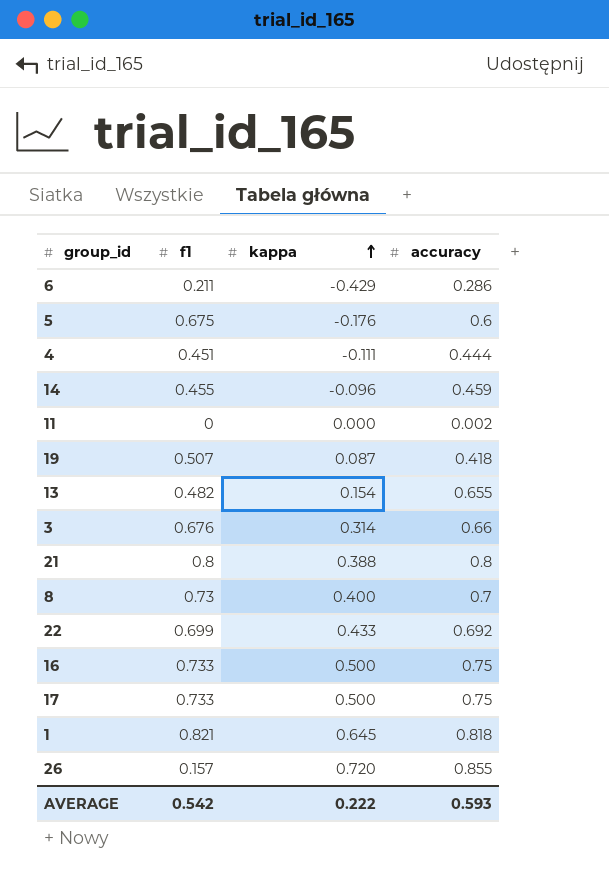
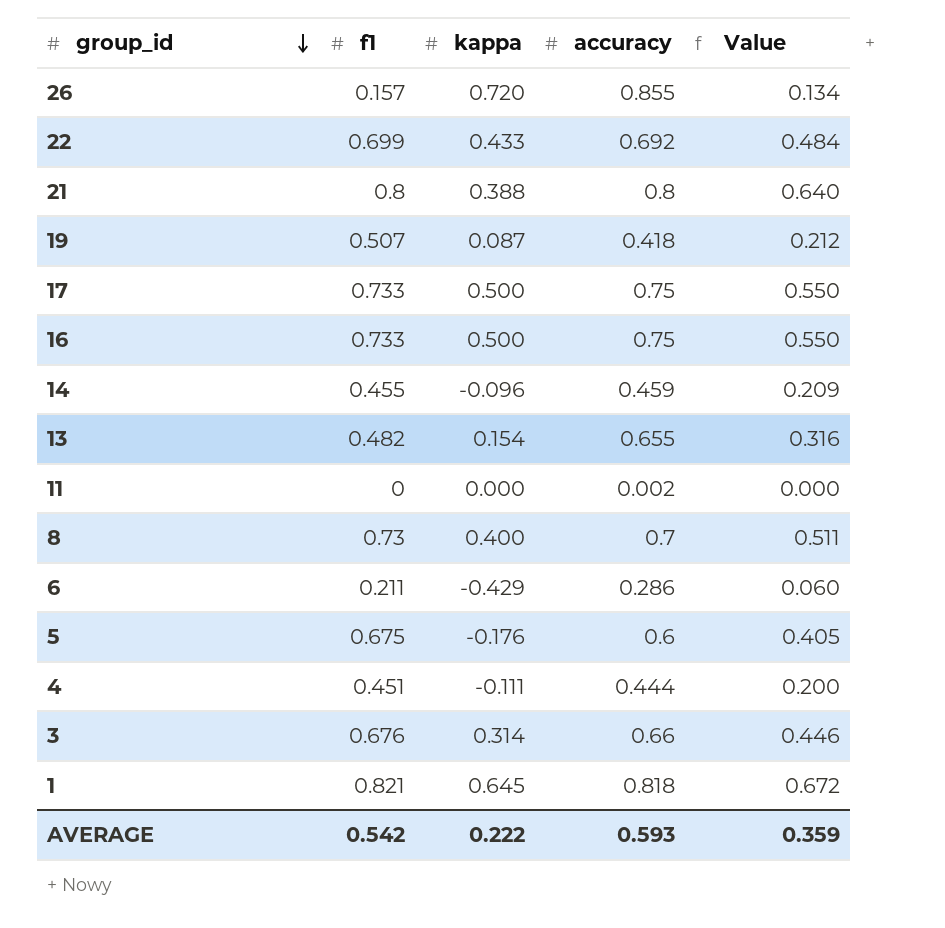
row order: kappa ascending -> group_id descending
column Value | formula: none -> [f1] * [accuracy]

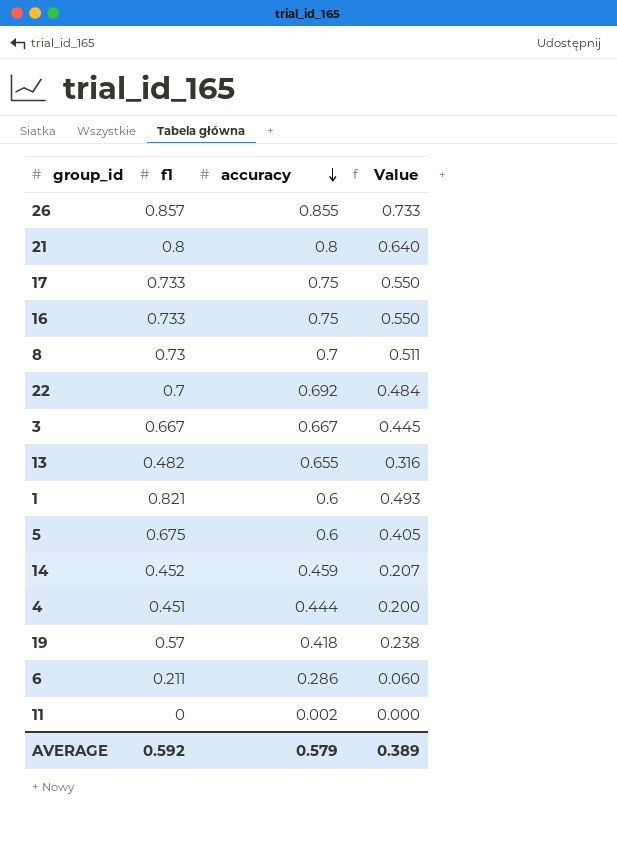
row order: group_id descending -> accuracy descending
column kappa | position: 3 -> none
26 | f1: 0.157 -> 0.857
26 | Value: 0.134 -> 0.733
22 | f1: 0.699 -> 0.7
3 | f1: 0.676 -> 0.667
3 | accuracy: 0.66 -> 0.667
3 | Value: 0.446 -> 0.445
1 | accuracy: 0.818 -> 0.6
1 | Value: 0.672 -> 0.493
14 | f1: 0.455 -> 0.452
14 | Value: 0.209 -> 0.207
19 | f1: 0.507 -> 0.57
19 | Value: 0.212 -> 0.238
AVERAGE | f1: 0.542 -> 0.592
AVERAGE | accuracy: 0.593 -> 0.579
AVERAGE | Value: 0.359 -> 0.389

